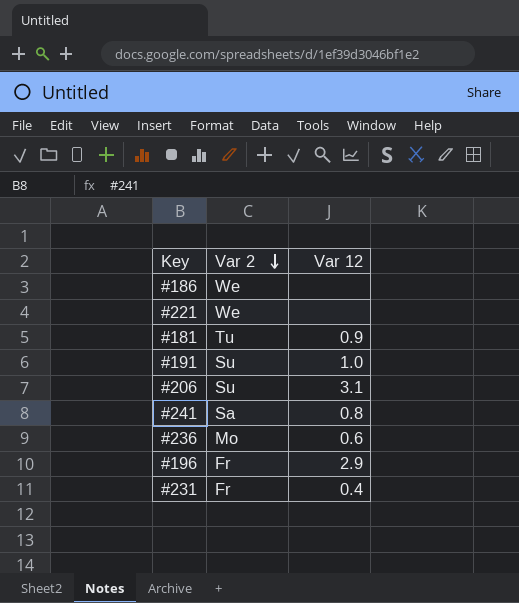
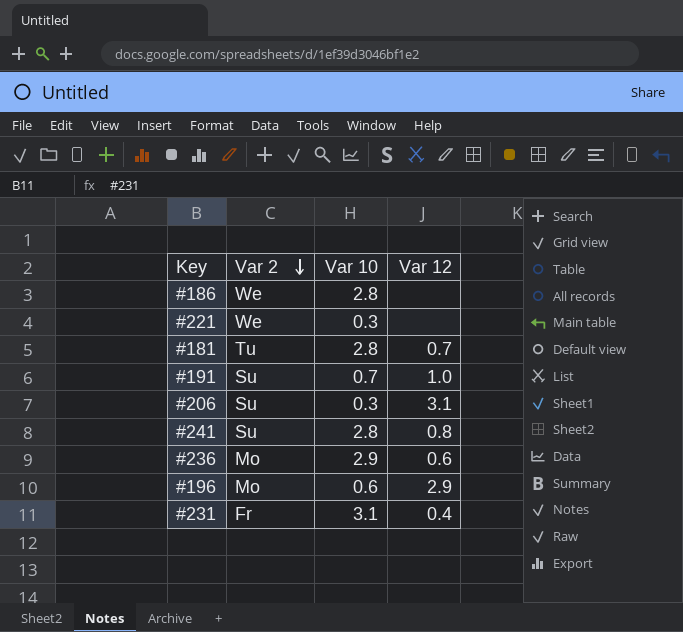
column Var 10 | position: none -> 3
#181 | Var 12: 0.9 -> 0.7
#241 | Var 2: Sa -> Su
#196 | Var 2: Fr -> Mo

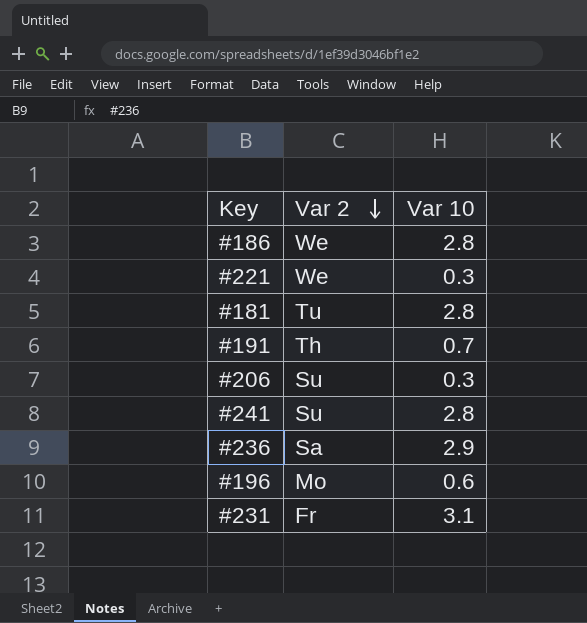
column Var 12 | position: 4 -> none
#191 | Var 2: Su -> Th
#236 | Var 2: Mo -> Sa

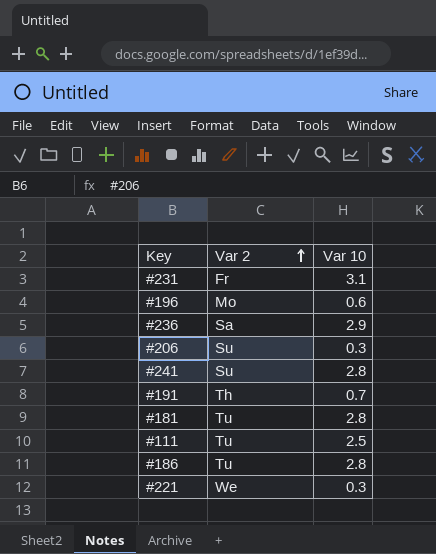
row order: Var 2 descending -> Var 2 ascending
row #111: none -> Tu | 2.5
#186 | Var 2: We -> Tu

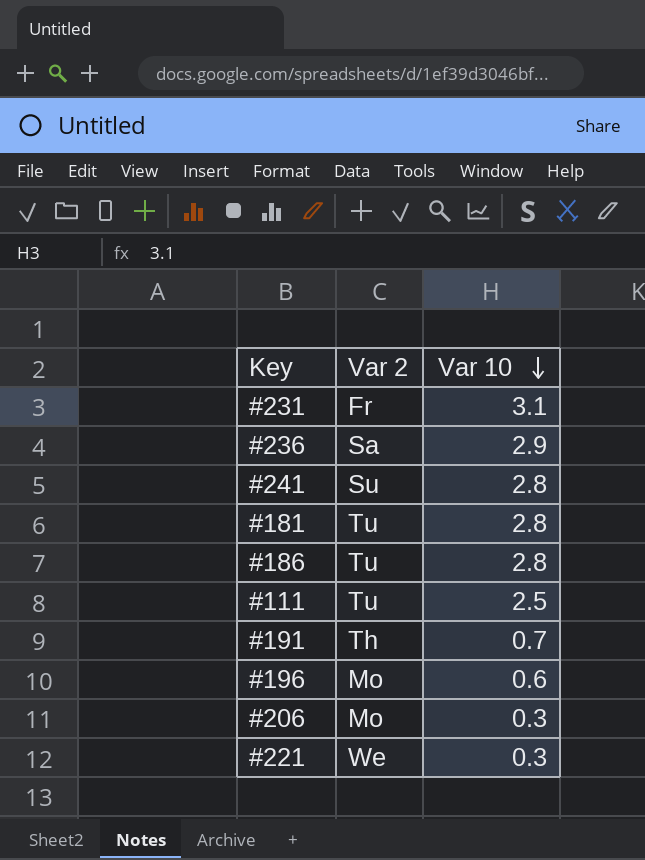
row order: Var 2 ascending -> Var 10 descending
#206 | Var 2: Su -> Mo

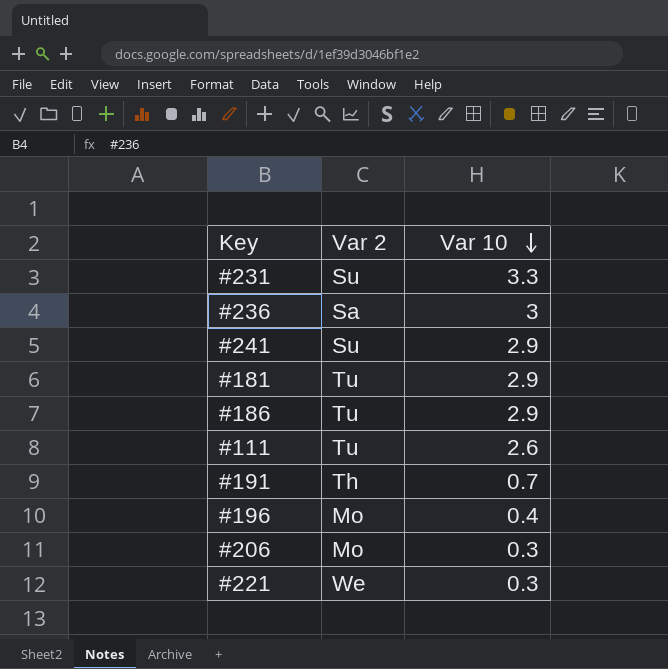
#231 | Var 2: Fr -> Su
#231 | Var 10: 3.1 -> 3.3
#236 | Var 10: 2.9 -> 3
#241 | Var 10: 2.8 -> 2.9
#181 | Var 10: 2.8 -> 2.9
#186 | Var 10: 2.8 -> 2.9
#111 | Var 10: 2.5 -> 2.6
#196 | Var 10: 0.6 -> 0.4

